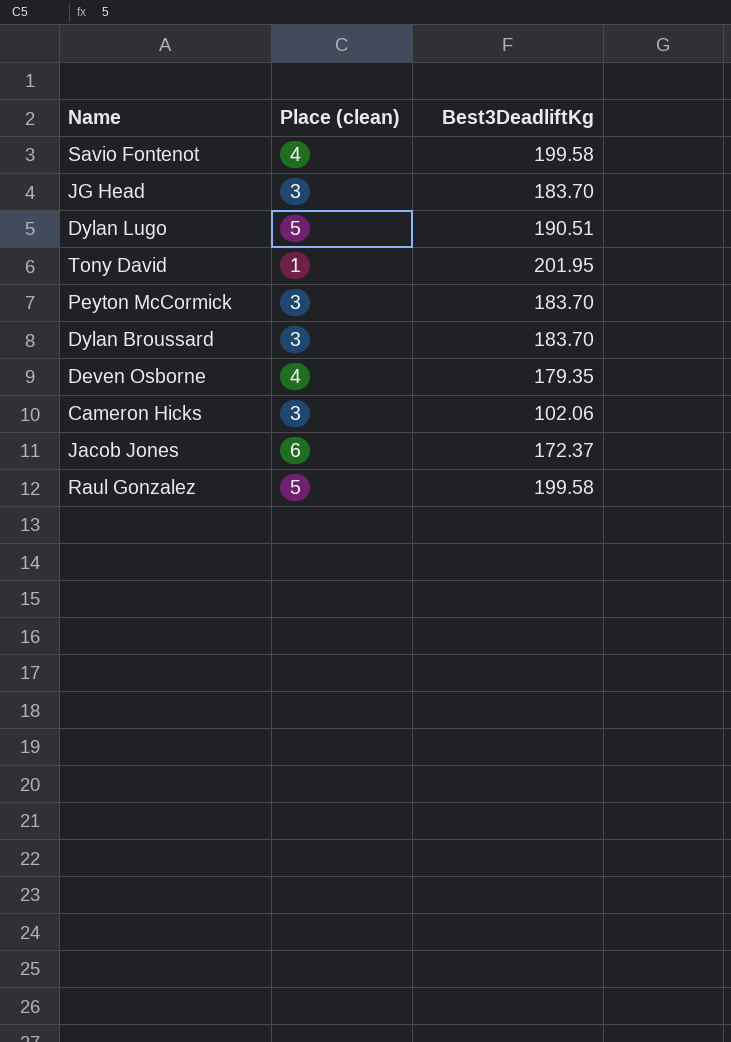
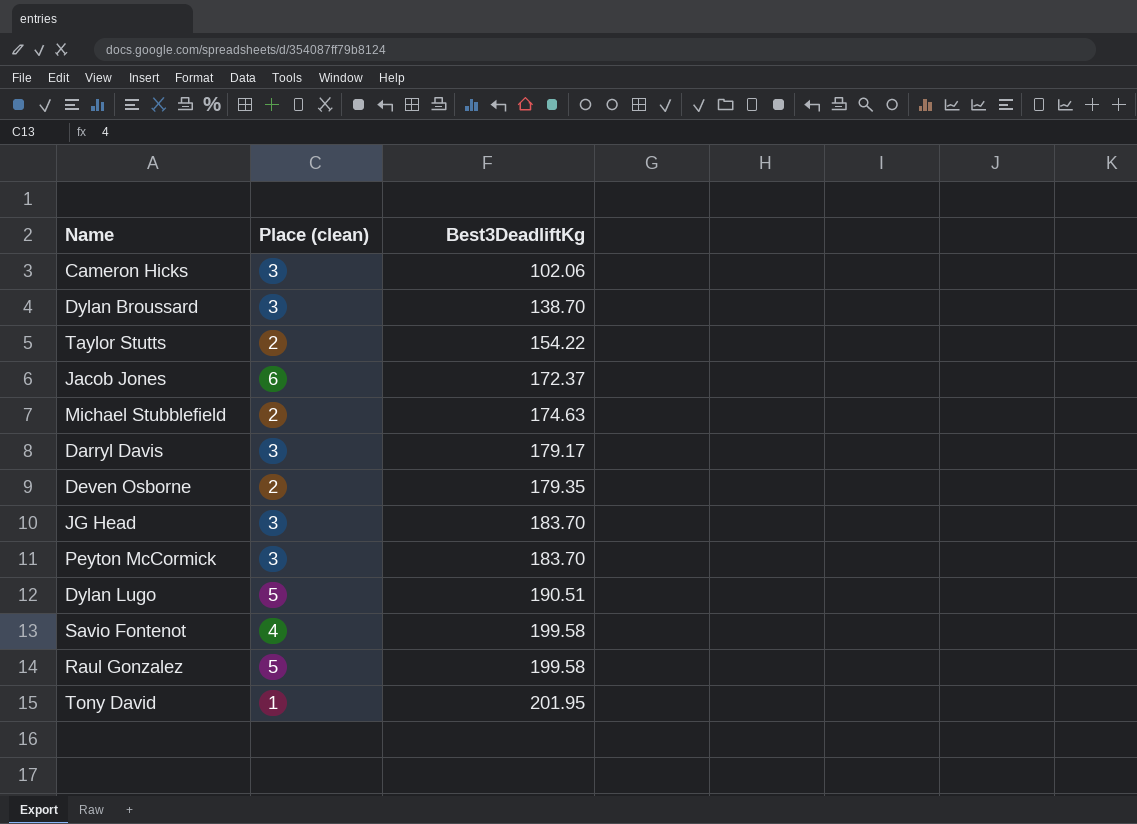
row order: none -> Best3DeadliftKg ascending
Dylan Broussard | Best3DeadliftKg: 183.70 -> 138.70
row Taylor Stutts: none -> 2 | 154.22
row Michael Stubblefield: none -> 2 | 174.63
row Darryl Davis: none -> 3 | 179.17
Deven Osborne | Place (clean): 4 -> 2

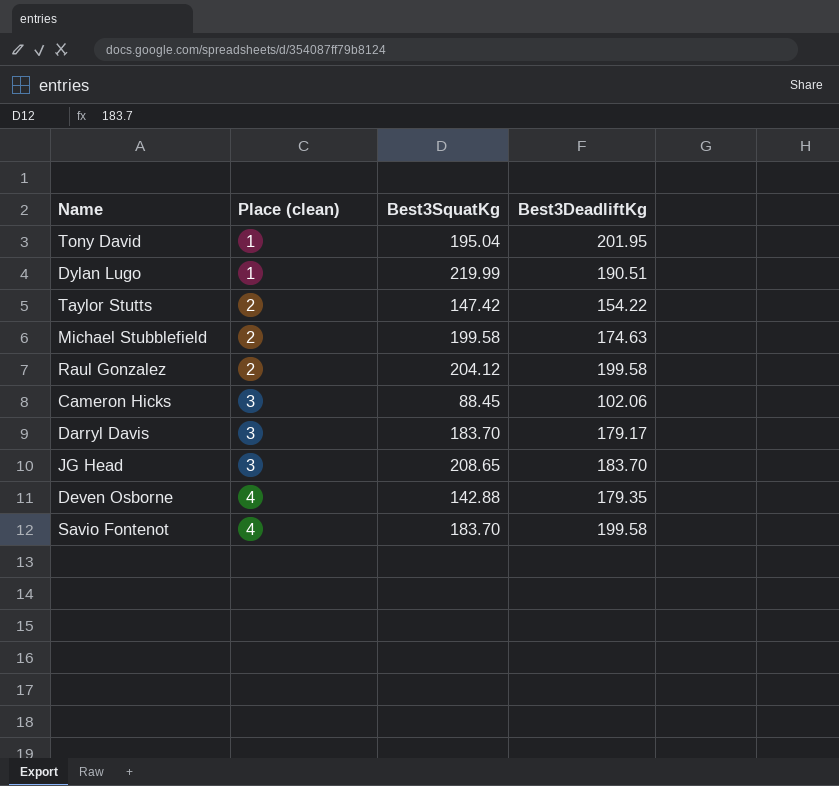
row order: Best3DeadliftKg ascending -> Place (clean) ascending
column Best3SquatKg | position: none -> 3
row Dylan Broussard: 3 | 138.70 -> none
row Jacob Jones: 6 | 172.37 -> none
row Peyton McCormick: 3 | 183.70 -> none
Dylan Lugo | Place (clean): 5 -> 1
Raul Gonzalez | Place (clean): 5 -> 2
Deven Osborne | Place (clean): 2 -> 4

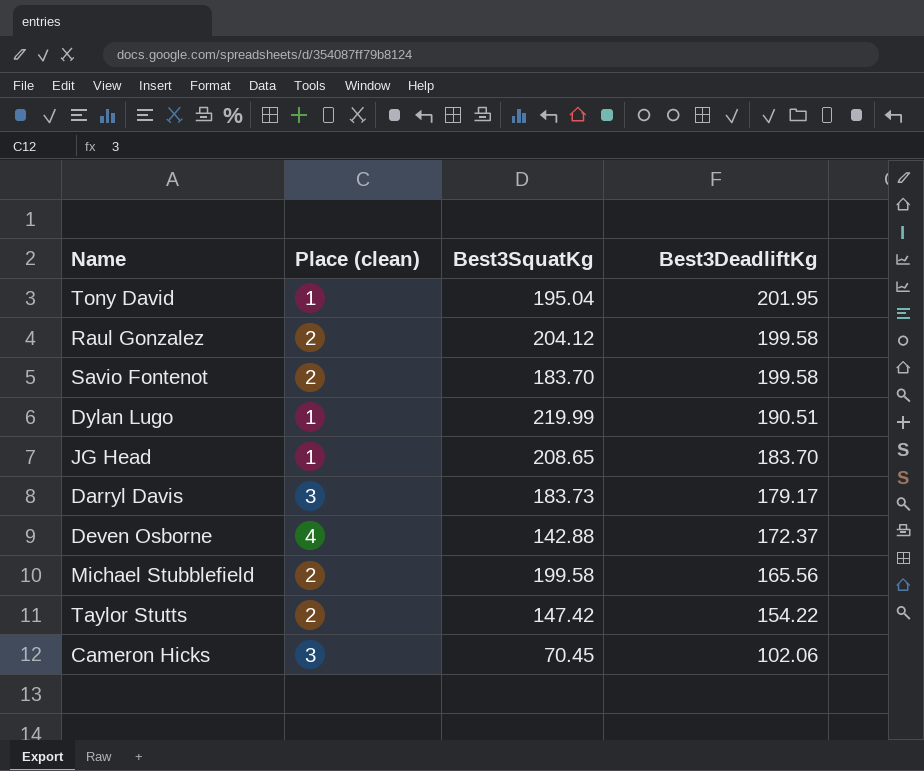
row order: Place (clean) ascending -> Best3DeadliftKg descending
Savio Fontenot | Place (clean): 4 -> 2
JG Head | Place (clean): 3 -> 1
Darryl Davis | Best3SquatKg: 183.70 -> 183.73
Deven Osborne | Best3DeadliftKg: 179.35 -> 172.37
Michael Stubblefield | Best3DeadliftKg: 174.63 -> 165.56
Cameron Hicks | Best3SquatKg: 88.45 -> 70.45

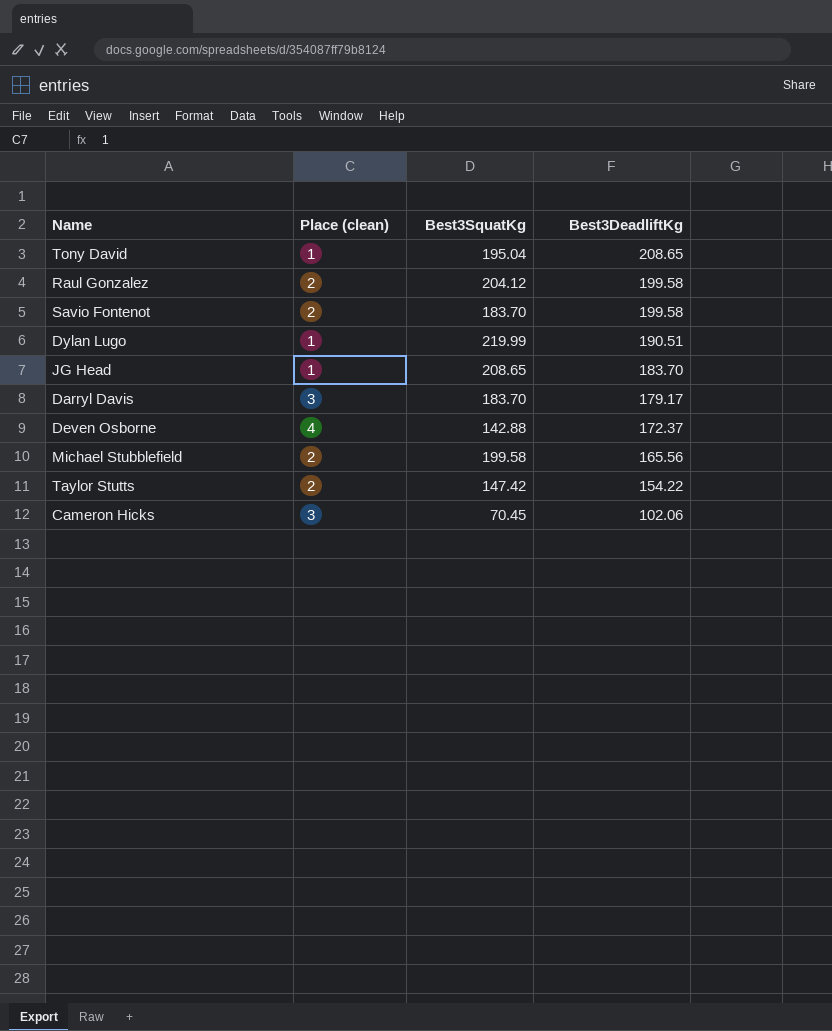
Tony David | Best3DeadliftKg: 201.95 -> 208.65
Darryl Davis | Best3SquatKg: 183.73 -> 183.70

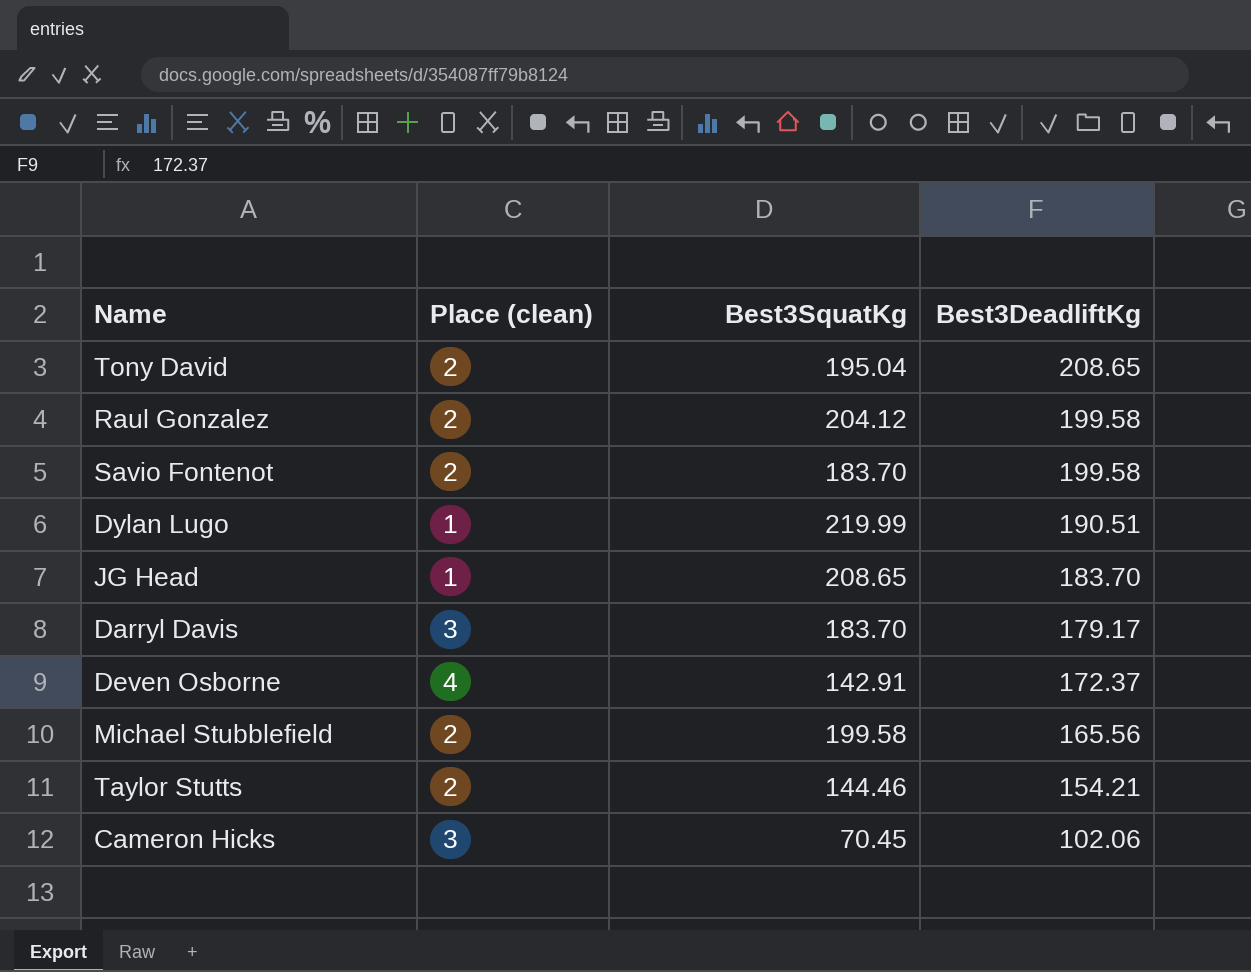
Tony David | Place (clean): 1 -> 2
Deven Osborne | Best3SquatKg: 142.88 -> 142.91
Taylor Stutts | Best3SquatKg: 147.42 -> 144.46
Taylor Stutts | Best3DeadliftKg: 154.22 -> 154.21

